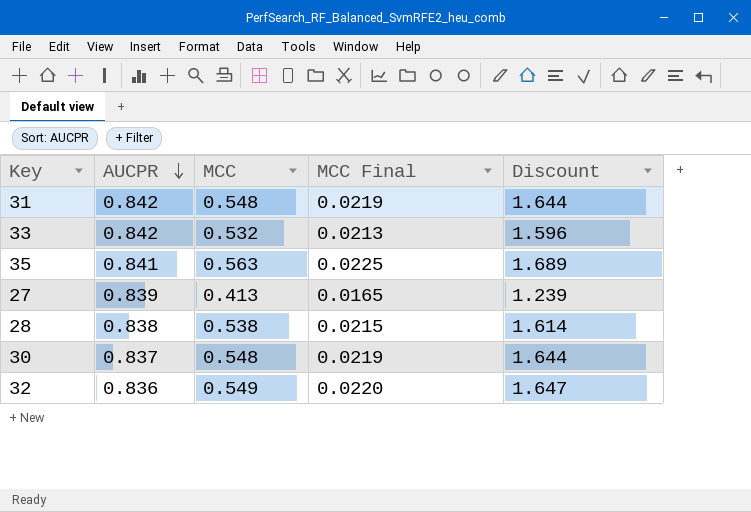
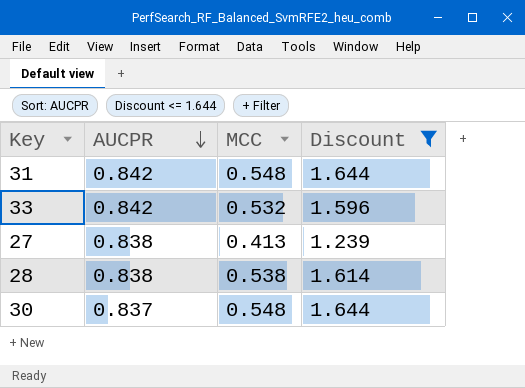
filter: none -> Discount <= 1.644
column MCC Final | formula: [MCC] * 0.04 -> none
27 | AUCPR: 0.839 -> 0.838

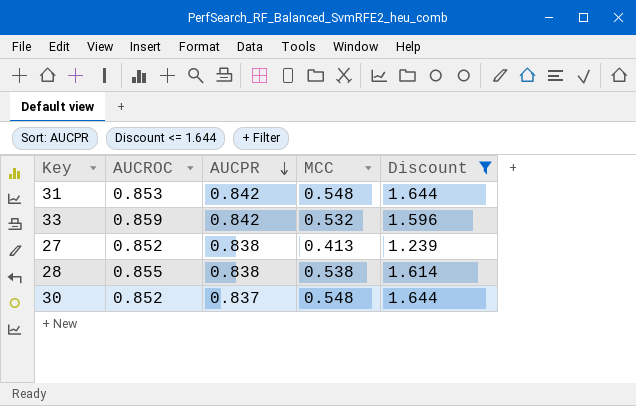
column AUCROC | position: none -> 2

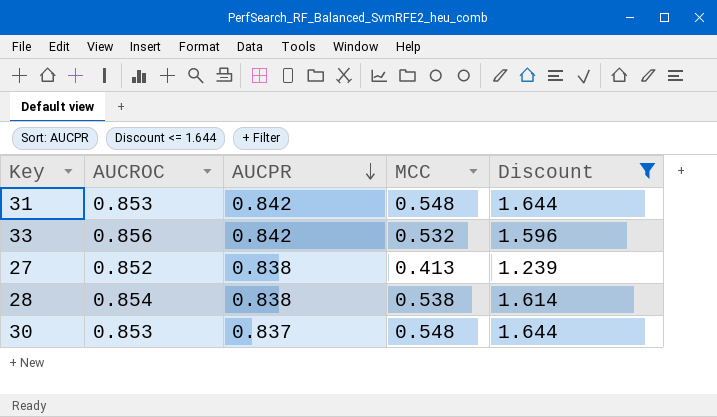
33 | AUCROC: 0.859 -> 0.856
28 | AUCROC: 0.855 -> 0.854
30 | AUCROC: 0.852 -> 0.853

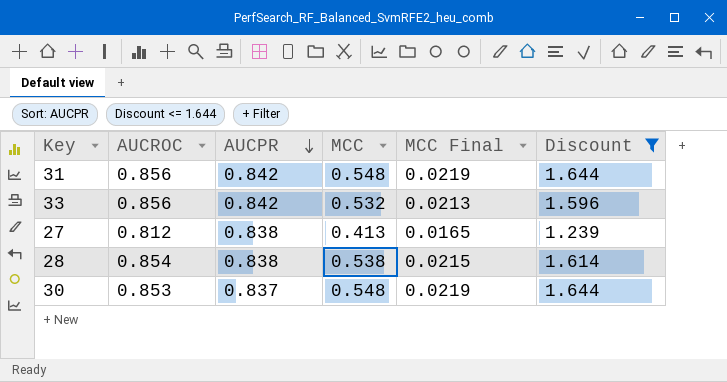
column MCC Final | formula: none -> [MCC] * 0.04
31 | AUCROC: 0.853 -> 0.856
27 | AUCROC: 0.852 -> 0.812

